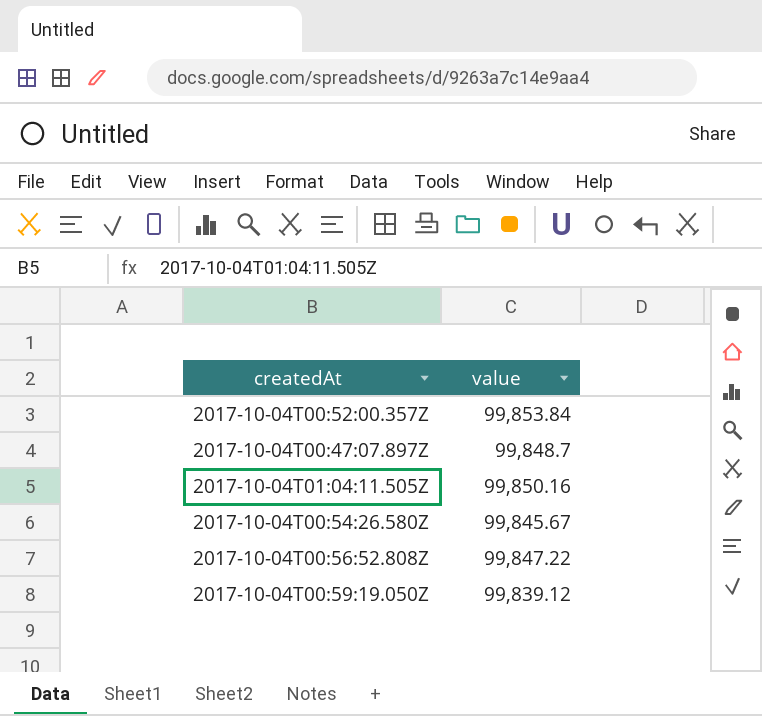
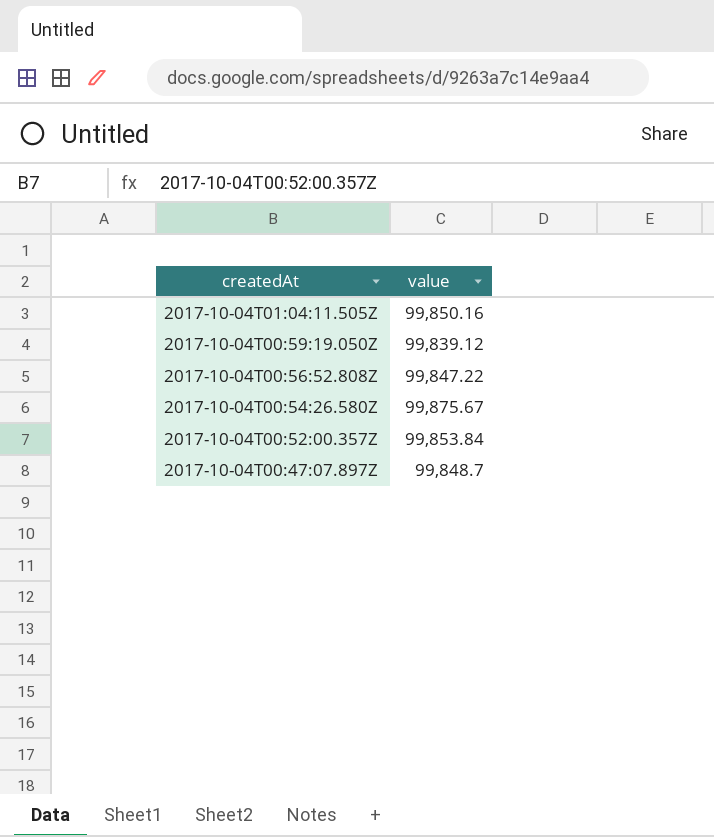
row order: none -> createdAt descending
2017-10-04T00:54:26.580Z | value: 99,845.67 -> 99,875.67

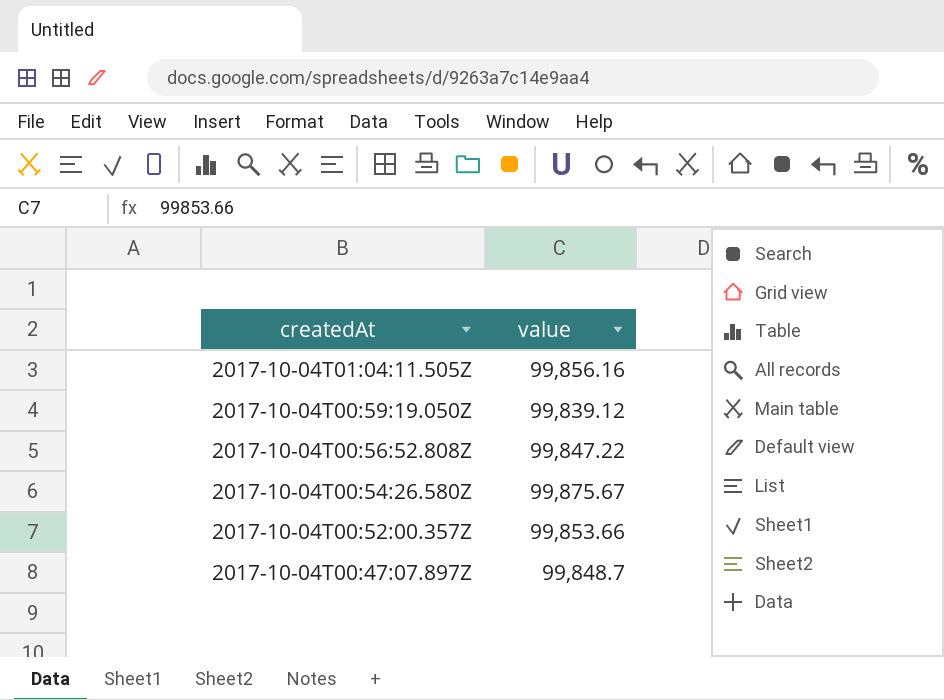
2017-10-04T01:04:11.505Z | value: 99,850.16 -> 99,856.16
2017-10-04T00:52:00.357Z | value: 99,853.84 -> 99,853.66

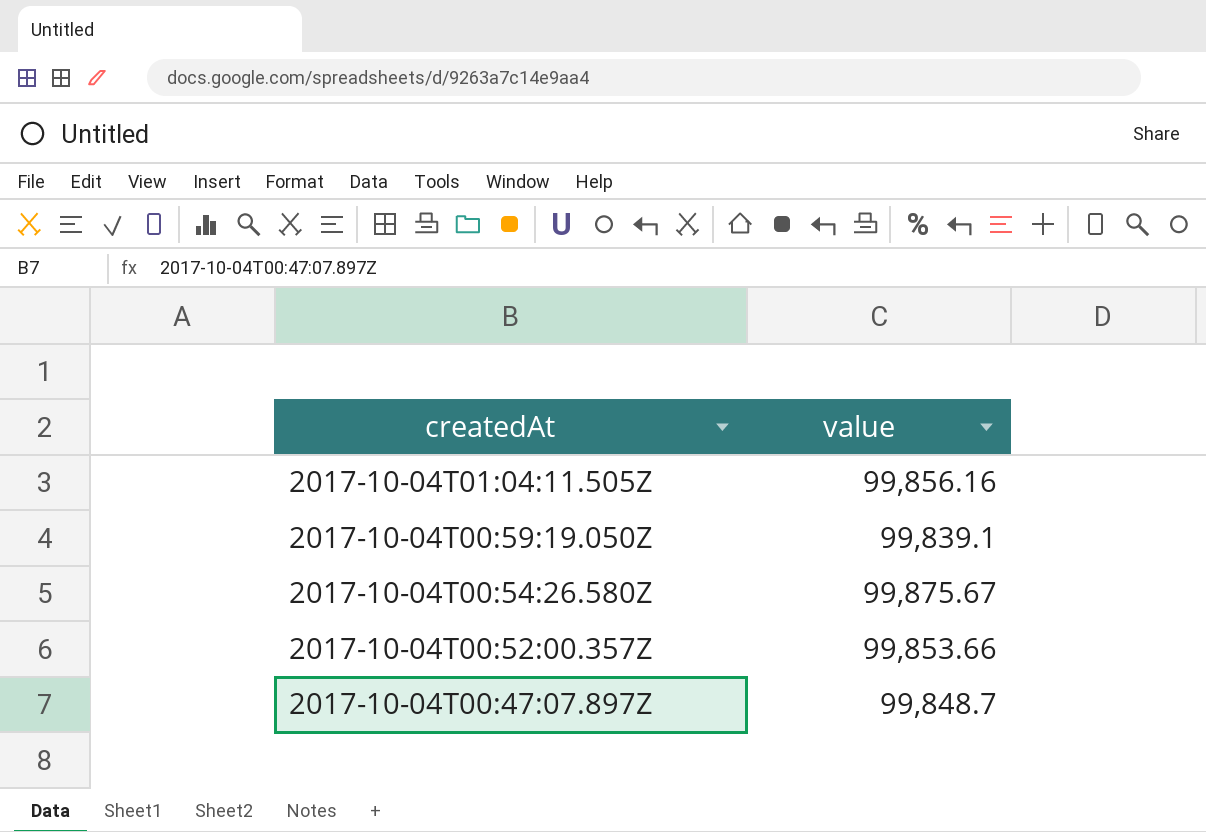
row 2017-10-04T00:56:52.808Z: 99,847.22 -> none
2017-10-04T00:59:19.050Z | value: 99,839.12 -> 99,839.1

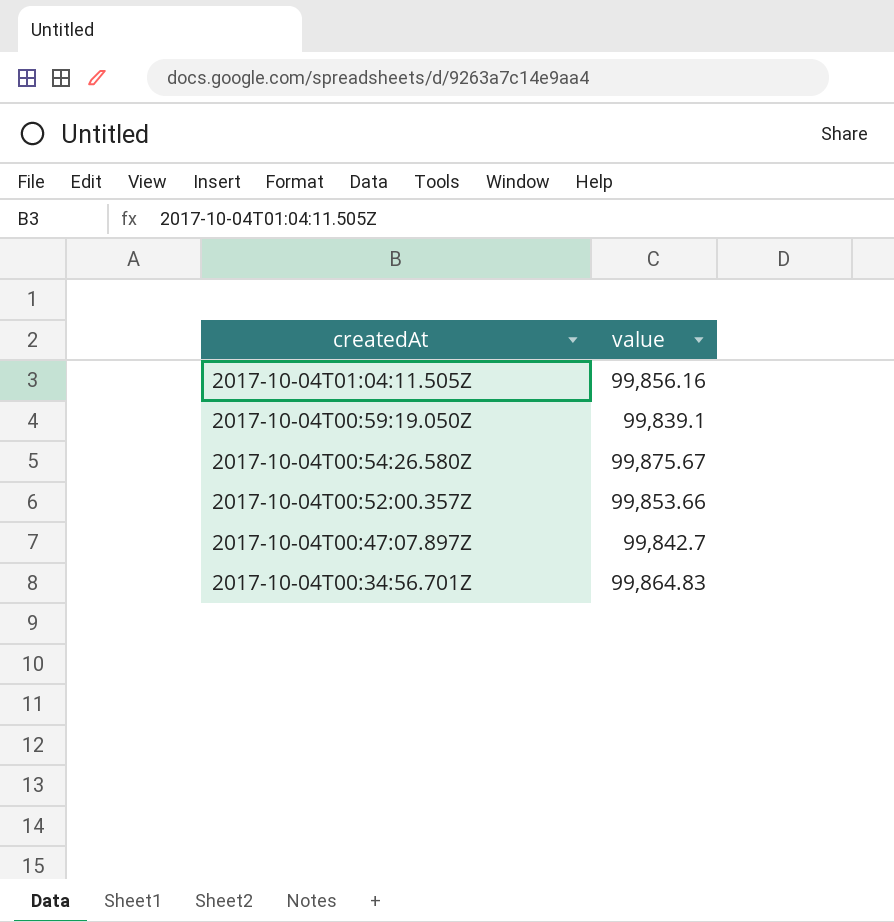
2017-10-04T00:47:07.897Z | value: 99,848.7 -> 99,842.7
row 2017-10-04T00:34:56.701Z: none -> 99,864.83

